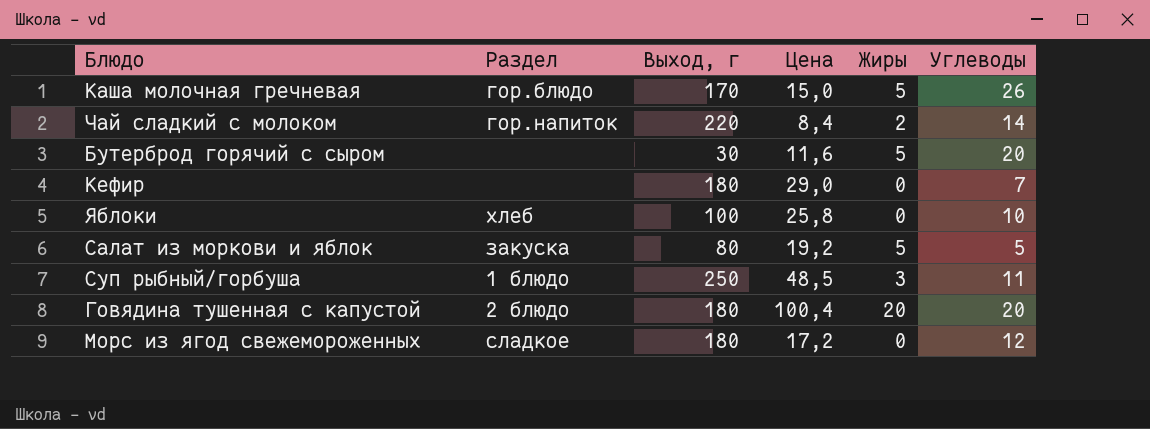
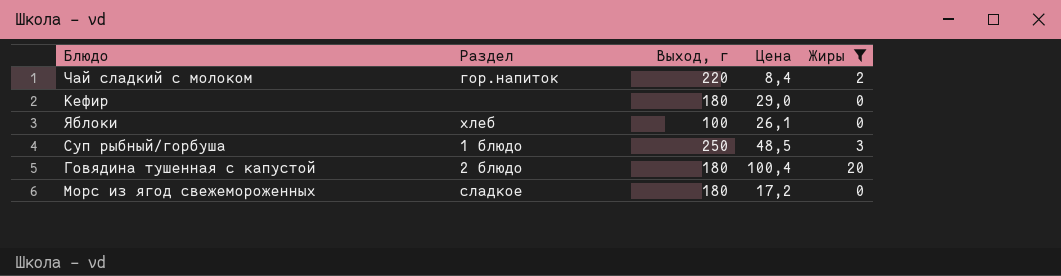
filter: none -> Жиры != 5
column Углеводы | position: 6 -> none
Яблоки | Цена: 25,8 -> 26,1

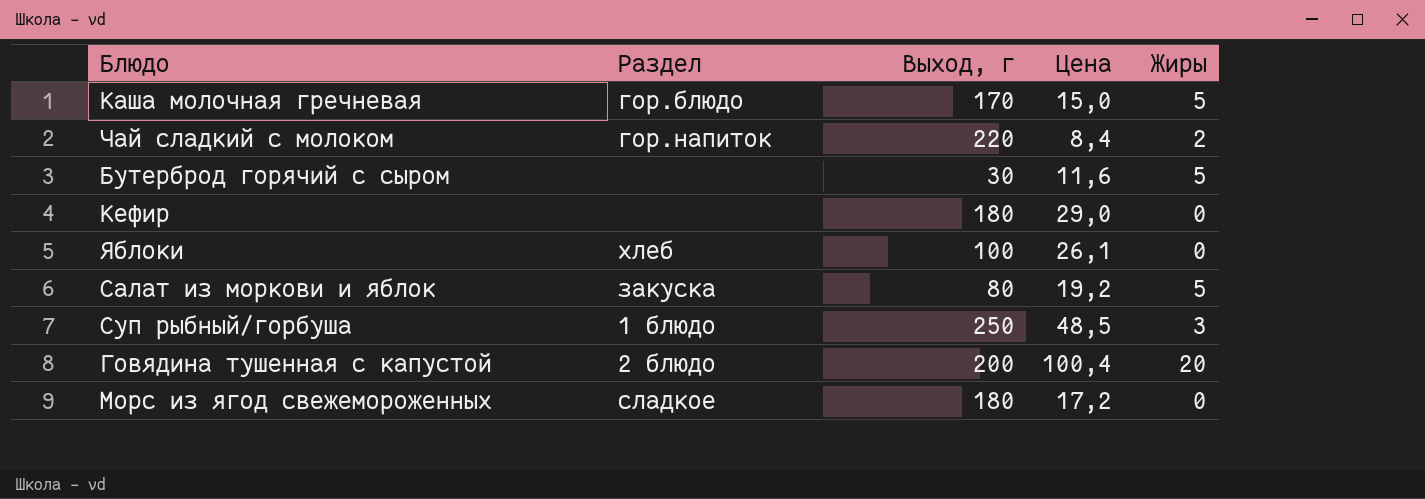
filter: Жиры != 5 -> none
Говядина тушенная с капустой | Выход, г: 180 -> 200

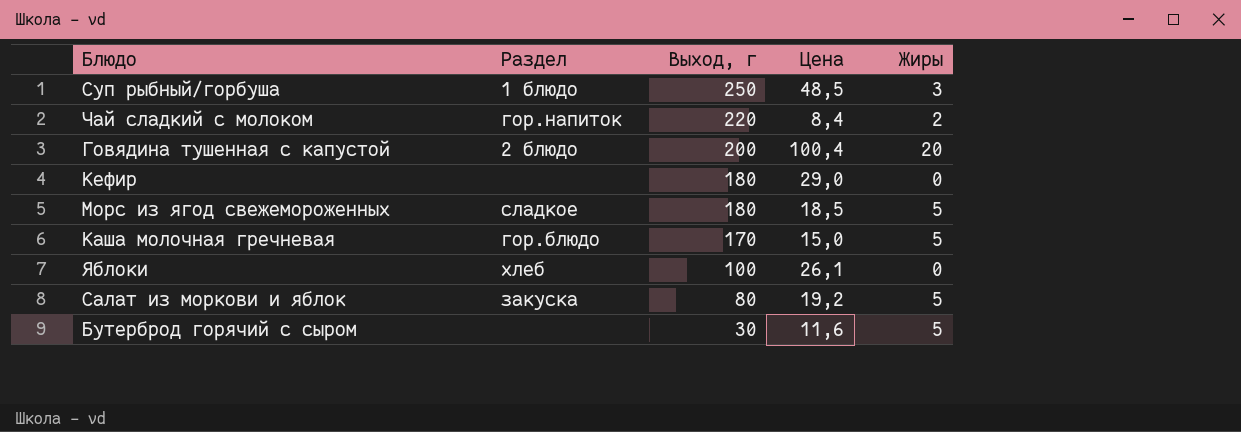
row order: none -> Выход, г descending
Морс из ягод свежемороженных | Цена: 17,2 -> 18,5
Морс из ягод свежемороженных | Жиры: 0 -> 5

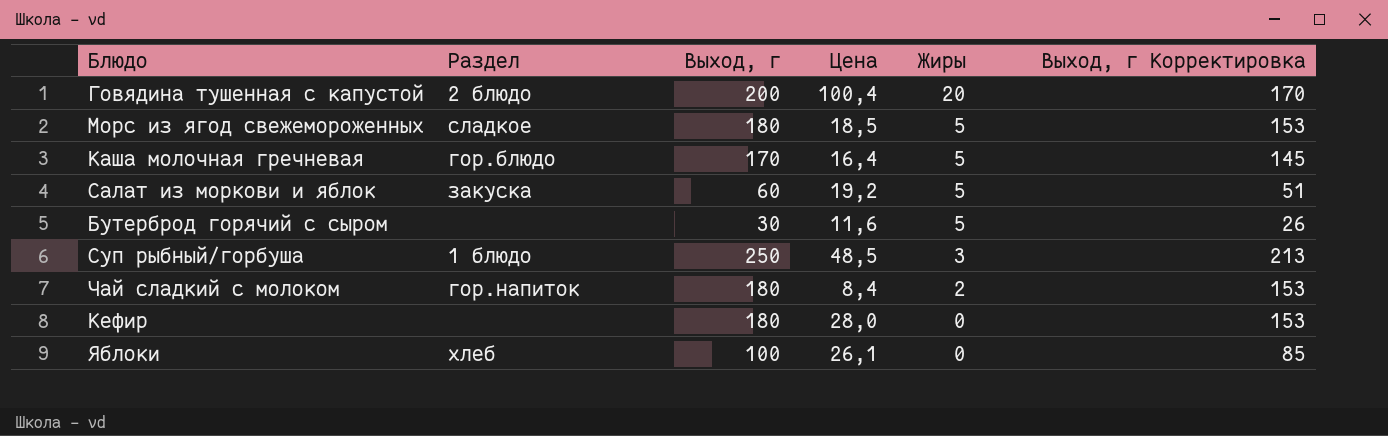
row order: Выход, г descending -> Жиры descending
column Выход, г Корректировка | formula: none -> [Выход, г] * 0,85
Каша молочная гречневая | Цена: 15,0 -> 16,4
Салат из моркови и яблок | Выход, г: 80 -> 60
Чай сладкий с молоком | Выход, г: 220 -> 180
Кефир | Цена: 29,0 -> 28,0

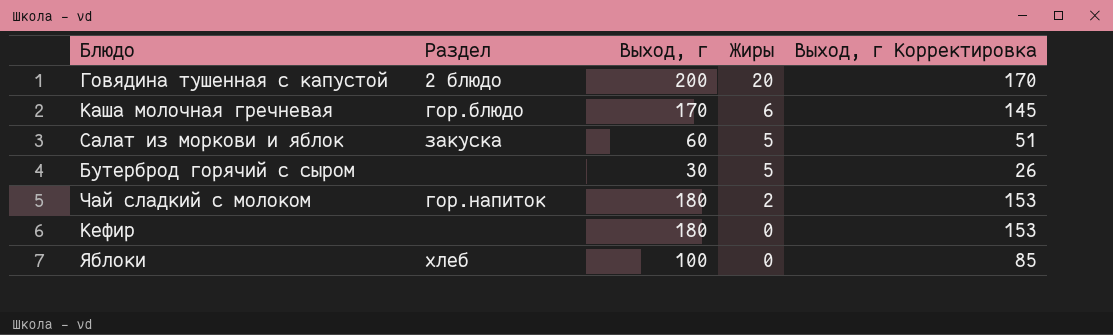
column Цена | position: 4 -> none
row Морс из ягод свежемороженных: сладкое | 180 | 18,5 | 5 | 153 -> none
row Суп рыбный/горбуша: 1 блюдо | 250 | 48,5 | 3 | 213 -> none
Каша молочная гречневая | Жиры: 5 -> 6

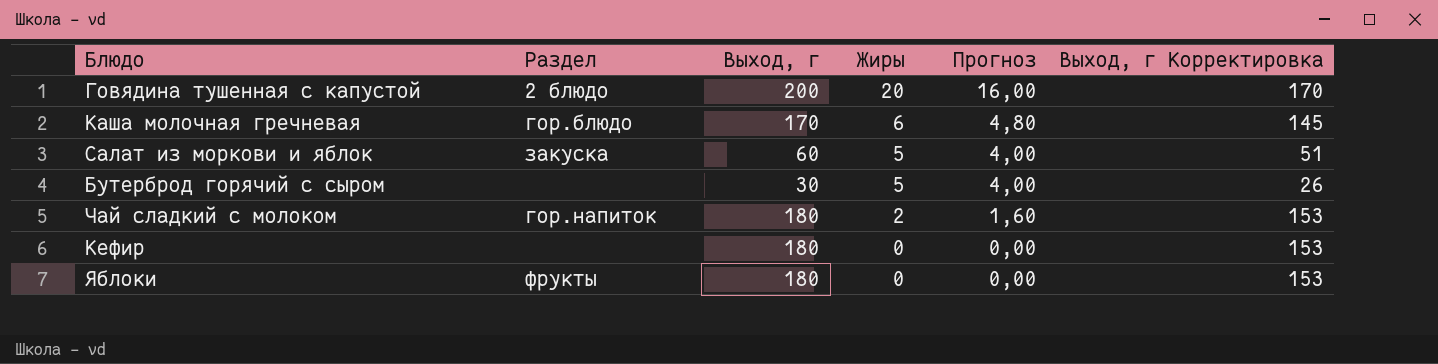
column Прогноз | formula: none -> [Жиры] * 0,8
Яблоки | Раздел: хлеб -> фрукты
Яблоки | Выход, г: 100 -> 180
Яблоки | Выход, г Корректировка: 85 -> 153

